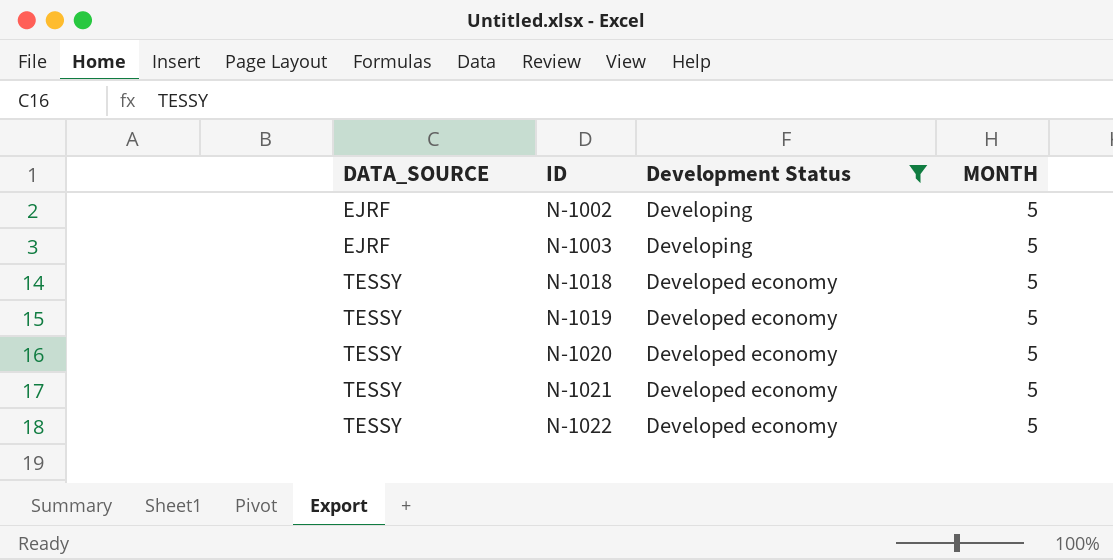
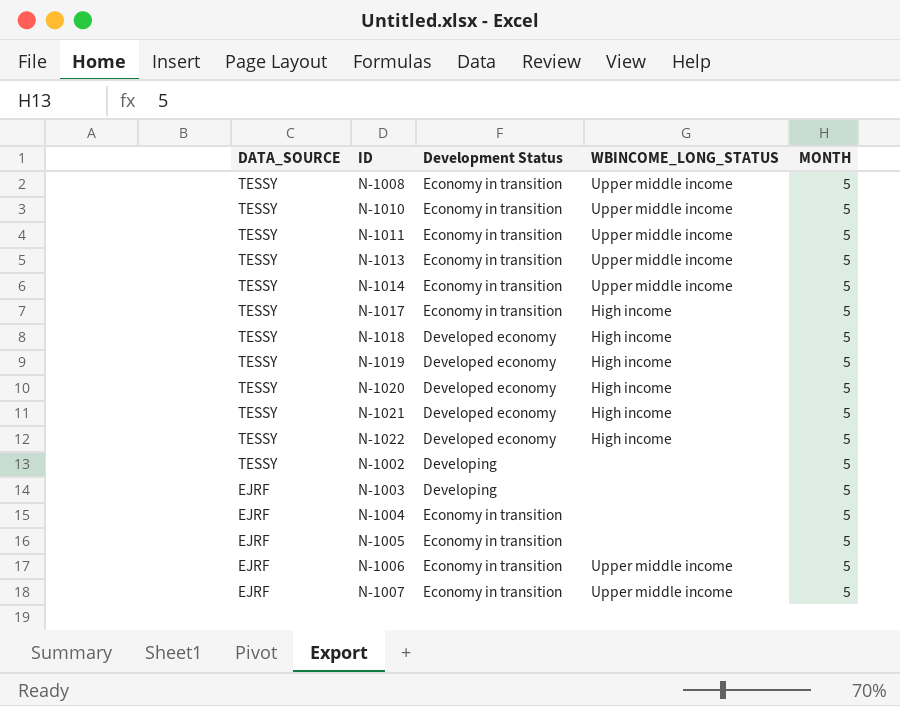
filter: Development Status != Economy in transition -> none
row order: DATA_SOURCE ascending -> DATA_SOURCE descending
column WBINCOME_LONG_STATUS | position: none -> 4
N-1002 | DATA_SOURCE: EJRF -> TESSY

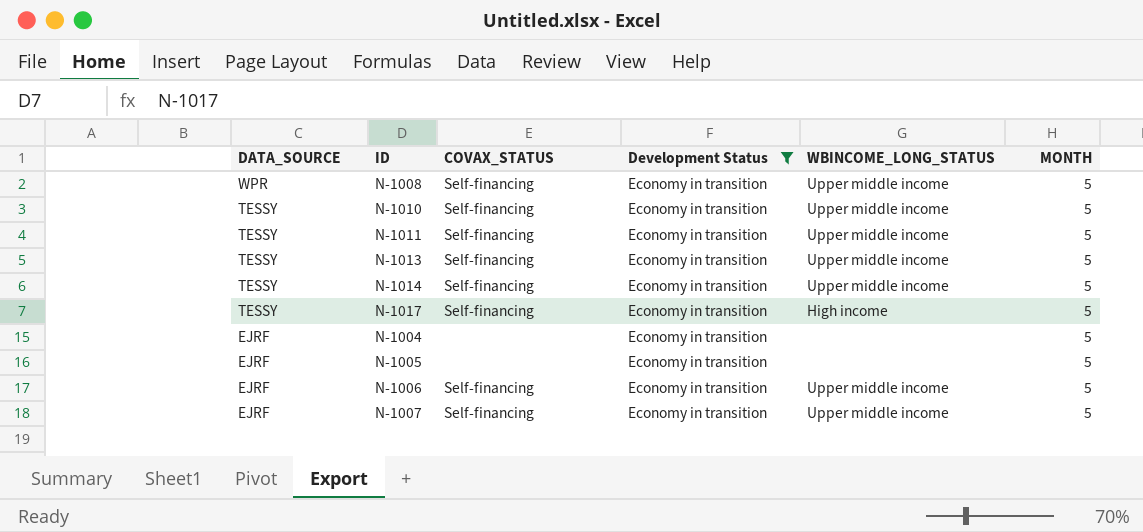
filter: none -> Development Status = Economy in transition
column COVAX_STATUS | position: none -> 3
N-1008 | DATA_SOURCE: TESSY -> WPR

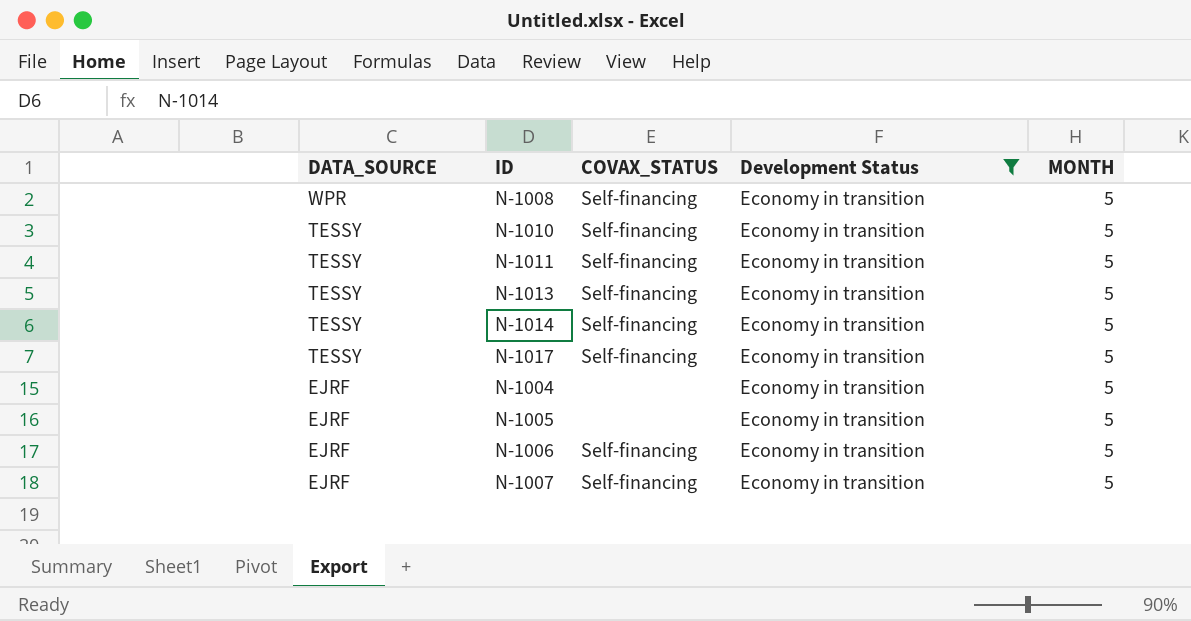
column WBINCOME_LONG_STATUS | position: 5 -> none

